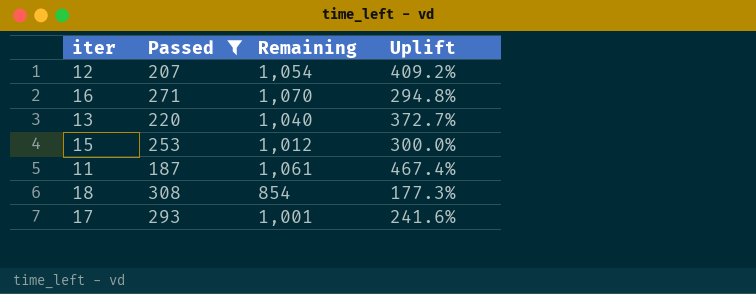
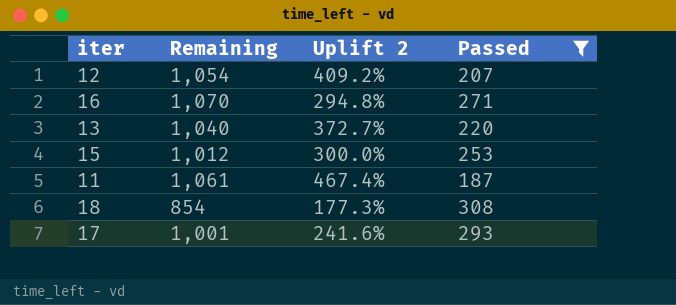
column name: Uplift -> Uplift 2
column Passed | position: 2 -> 4

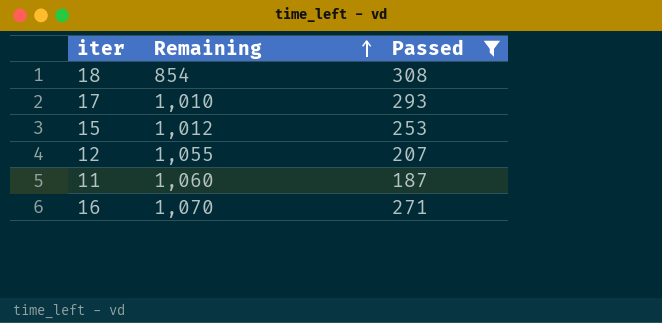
row order: none -> Remaining ascending
column Uplift 2 | formula: ([Remaining] - [Passed]) / [Passed] -> none
row 13: 1,040 | 372.7% | 220 -> none
17 | Remaining: 1,001 -> 1,010
12 | Remaining: 1,054 -> 1,055
11 | Remaining: 1,061 -> 1,060

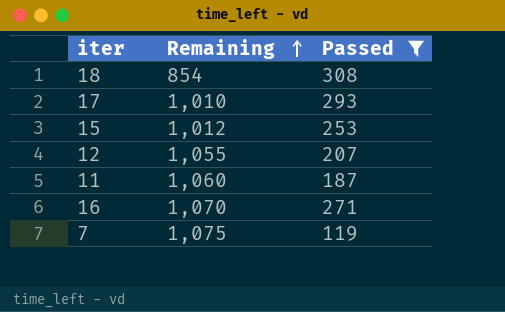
row 7: none -> 1,075 | 119

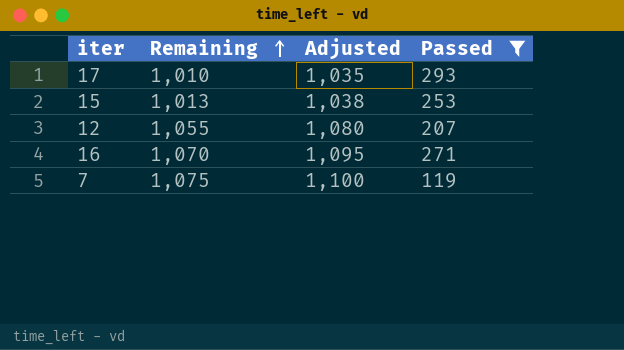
column Adjusted | formula: none -> [Remaining] + 25
row 18: 854 | 308 -> none
row 11: 1,060 | 187 -> none
15 | Remaining: 1,012 -> 1,013

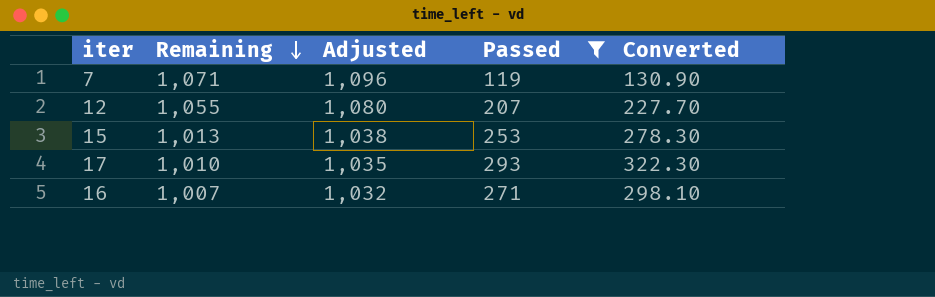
row order: Remaining ascending -> Remaining descending
column Converted | formula: none -> [Passed] * 1.1
7 | Remaining: 1,075 -> 1,071
7 | Adjusted: 1,100 -> 1,096
16 | Remaining: 1,070 -> 1,007
16 | Adjusted: 1,095 -> 1,032

